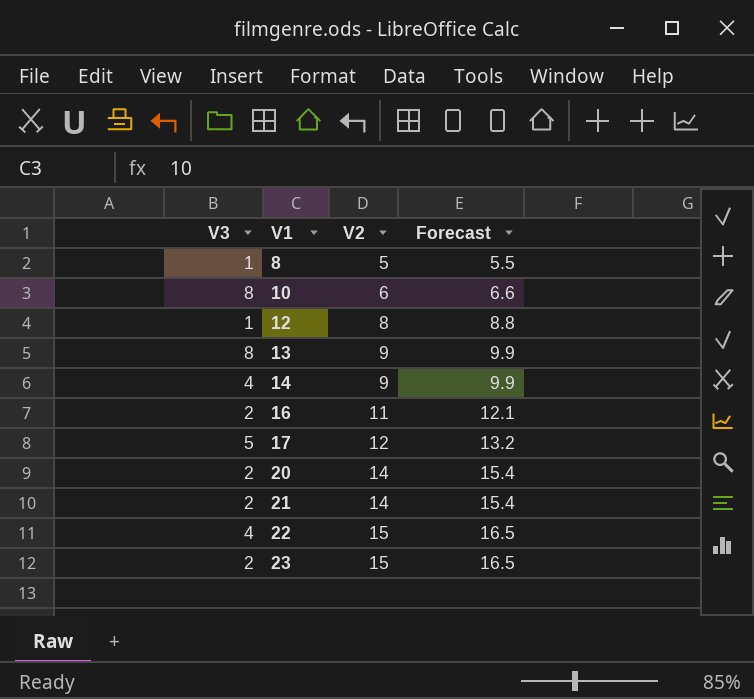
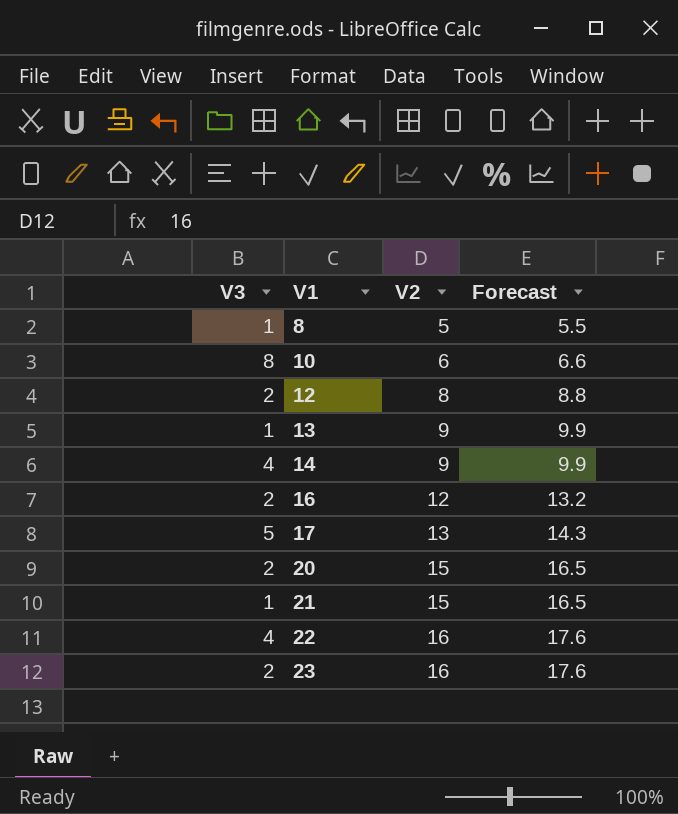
12 | V3: 1 -> 2
13 | V3: 8 -> 1
16 | V2: 11 -> 12
16 | Forecast: 12.1 -> 13.2
17 | V2: 12 -> 13
17 | Forecast: 13.2 -> 14.3
20 | V2: 14 -> 15
20 | Forecast: 15.4 -> 16.5
21 | V3: 2 -> 1
21 | V2: 14 -> 15
21 | Forecast: 15.4 -> 16.5
22 | V2: 15 -> 16
22 | Forecast: 16.5 -> 17.6
23 | V2: 15 -> 16
23 | Forecast: 16.5 -> 17.6

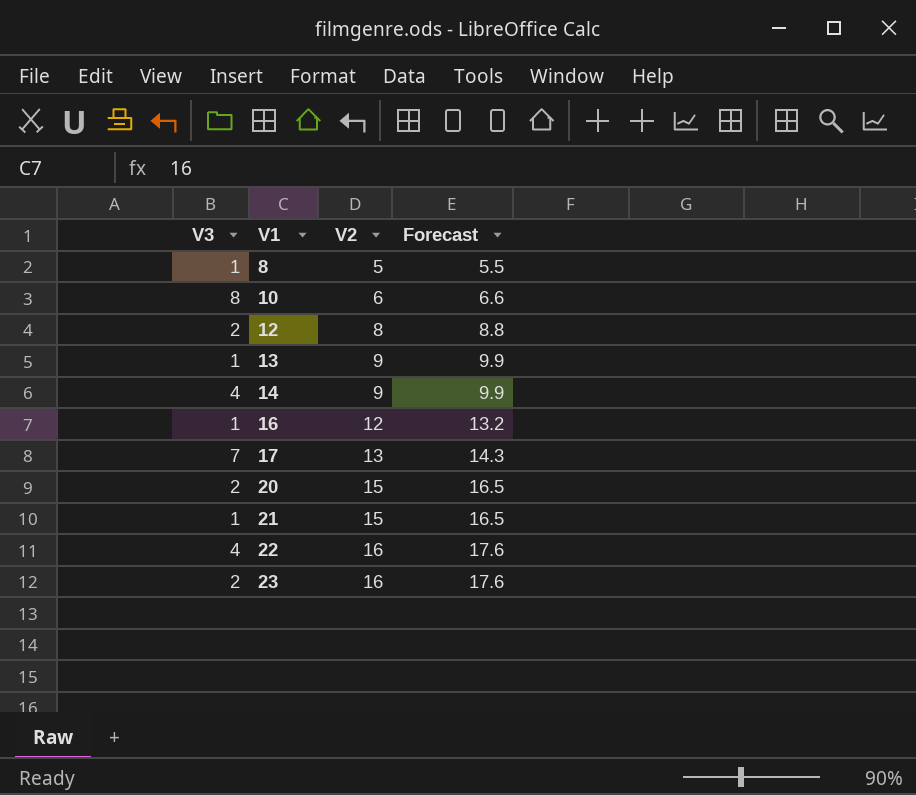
16 | V3: 2 -> 1
17 | V3: 5 -> 7

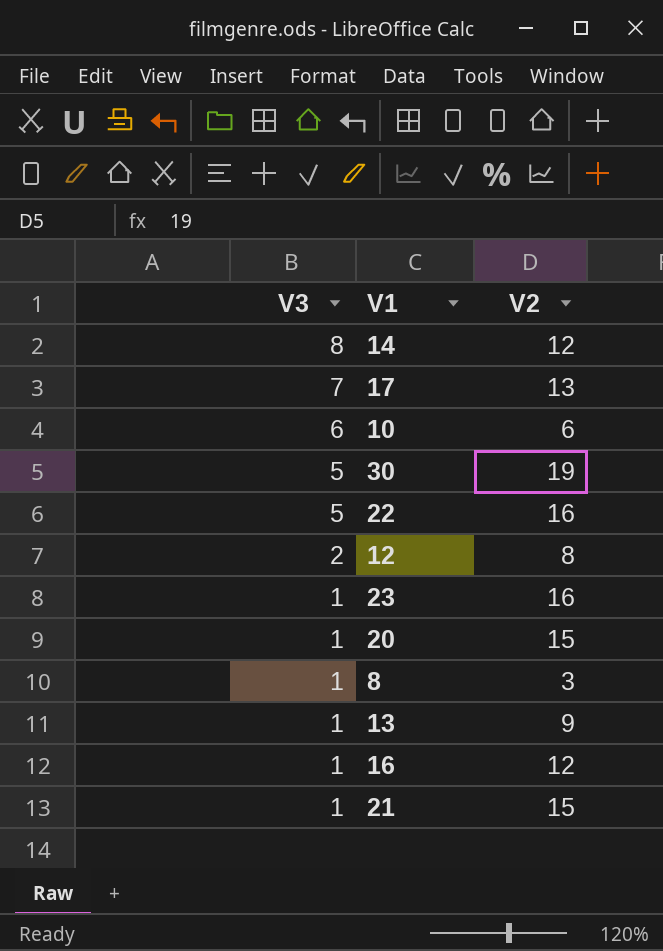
row order: V1 ascending -> V3 descending
column Forecast | formula: [V2] * 1.1 -> none
14 | V3: 4 -> 8
14 | V2: 9 -> 12
10 | V3: 8 -> 6
row 30: none -> 5 | 19
22 | V3: 4 -> 5
23 | V3: 2 -> 1
20 | V3: 2 -> 1
8 | V2: 5 -> 3

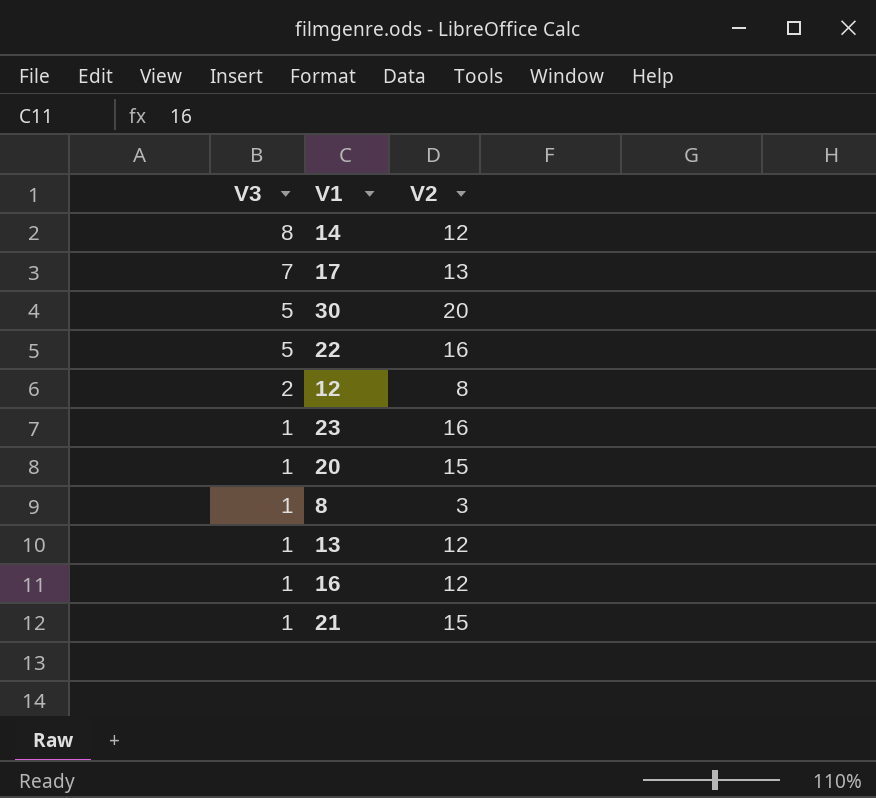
row 10: 6 | 6 -> none
30 | V2: 19 -> 20
13 | V2: 9 -> 12

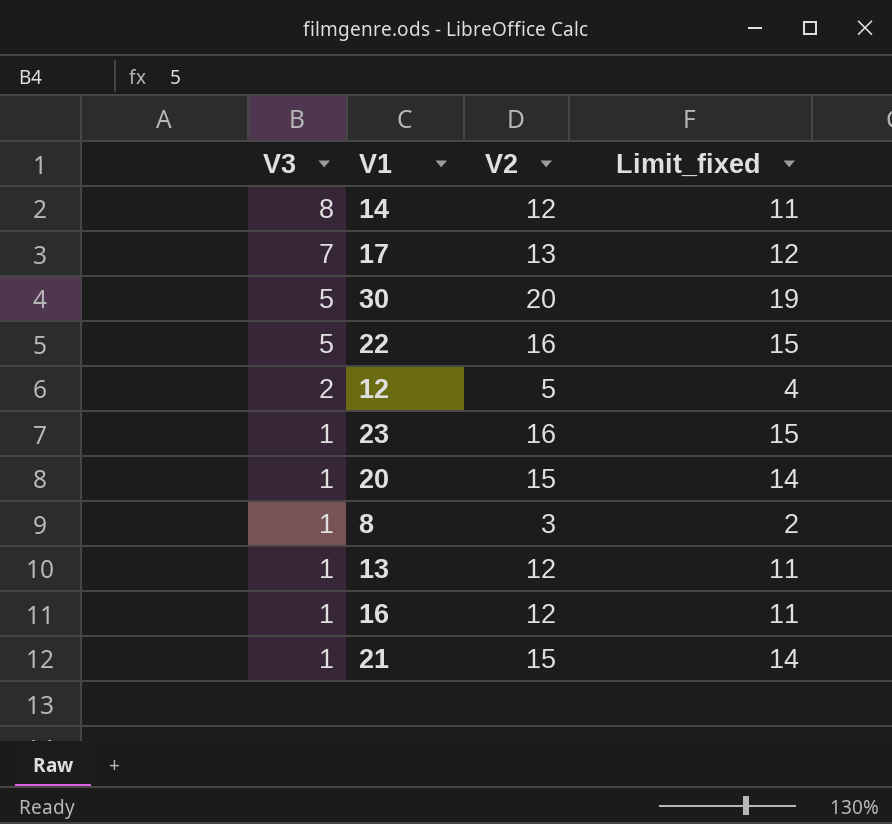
column Limit_fixed | formula: none -> [V2] - 1
12 | V2: 8 -> 5

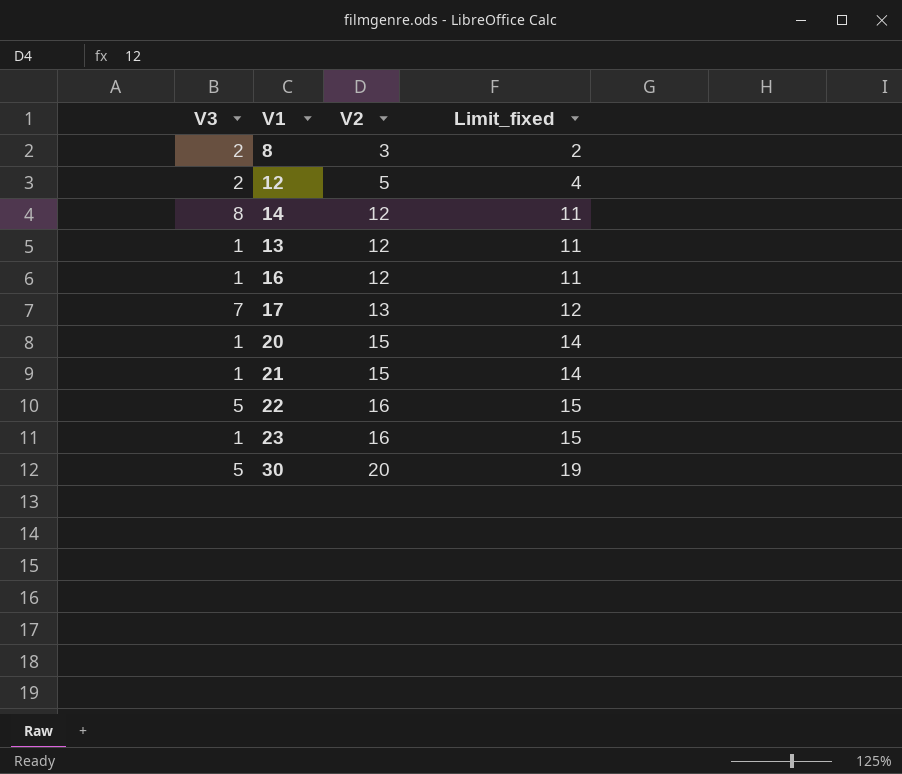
row order: V3 descending -> V2 ascending
8 | V3: 1 -> 2

